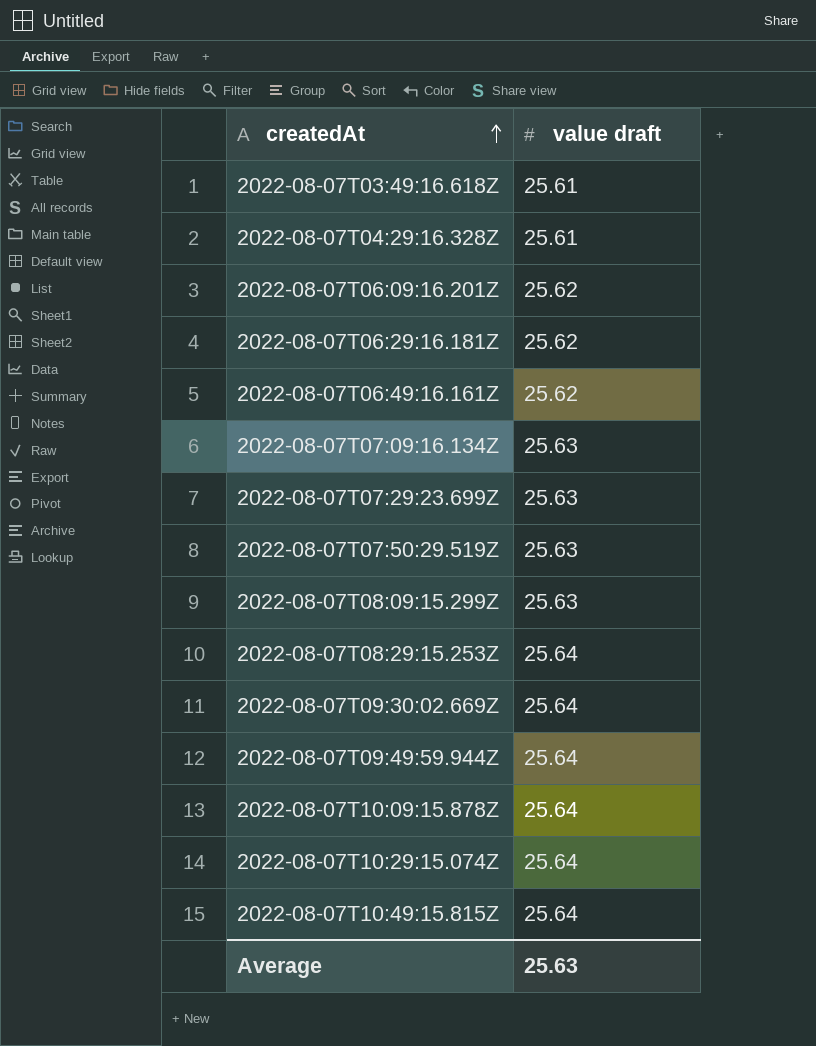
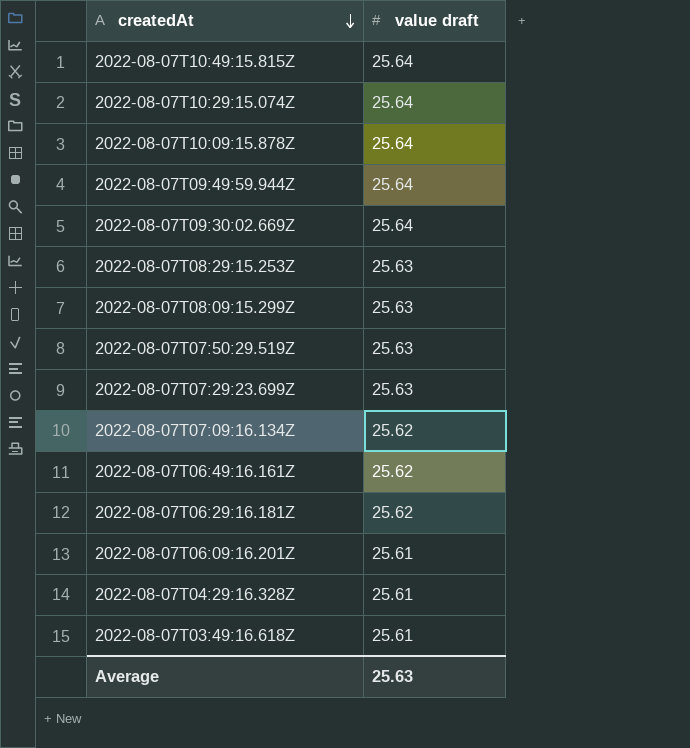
row order: createdAt ascending -> createdAt descending
2022-08-07T08:29:15.253Z | value draft: 25.64 -> 25.63
2022-08-07T07:09:16.134Z | value draft: 25.63 -> 25.62
2022-08-07T06:09:16.201Z | value draft: 25.62 -> 25.61

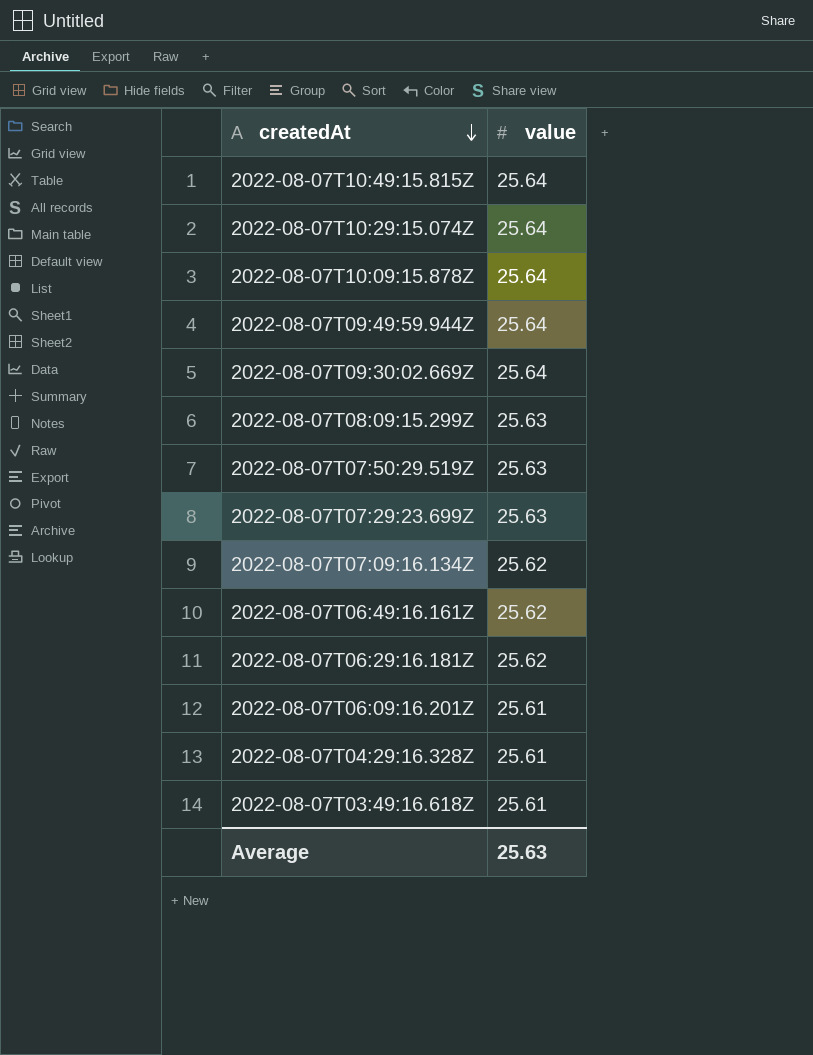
column name: value draft -> value
row 2022-08-07T08:29:15.253Z: 25.63 -> none

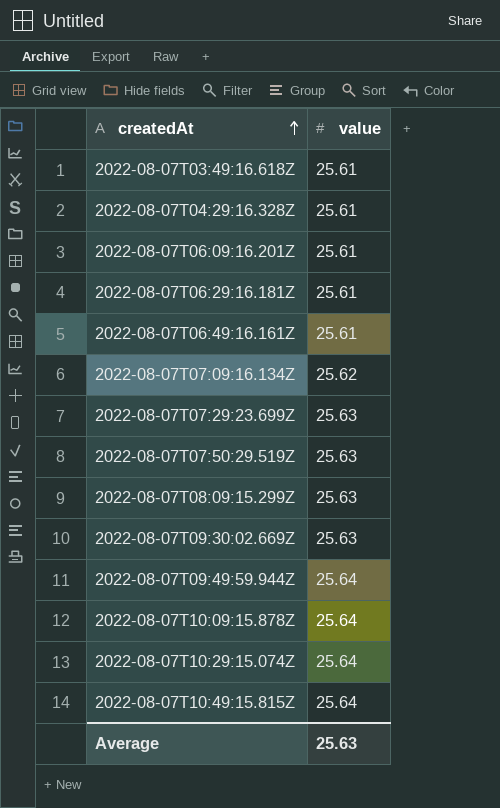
row order: createdAt descending -> createdAt ascending
2022-08-07T06:29:16.181Z | value: 25.62 -> 25.61
2022-08-07T06:49:16.161Z | value: 25.62 -> 25.61
2022-08-07T09:30:02.669Z | value: 25.64 -> 25.63

